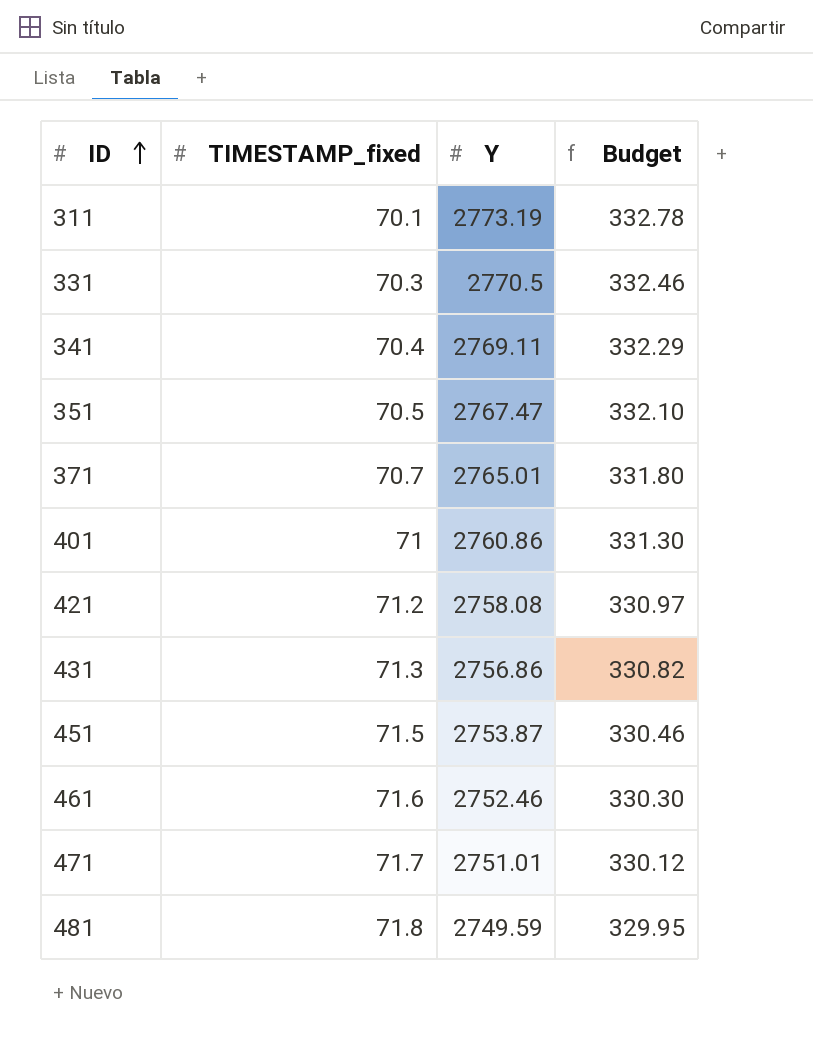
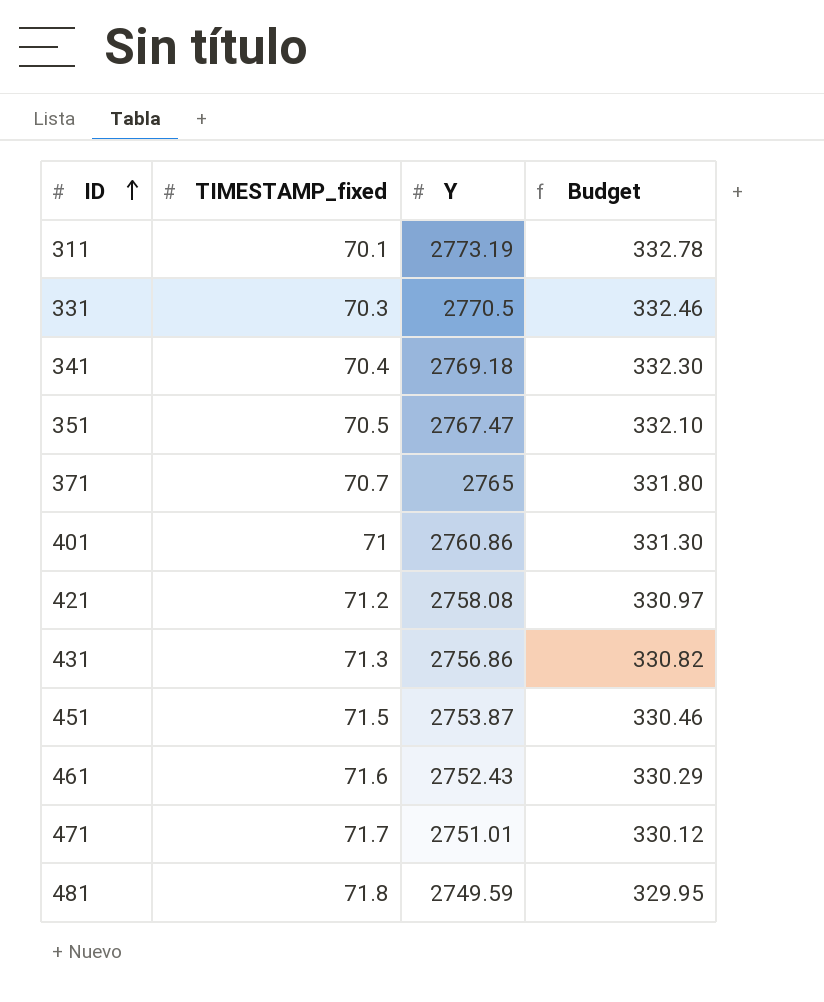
341 | Y: 2769.11 -> 2769.18
341 | Budget: 332.29 -> 332.30
371 | Y: 2765.01 -> 2765
461 | Y: 2752.46 -> 2752.43
461 | Budget: 330.30 -> 330.29

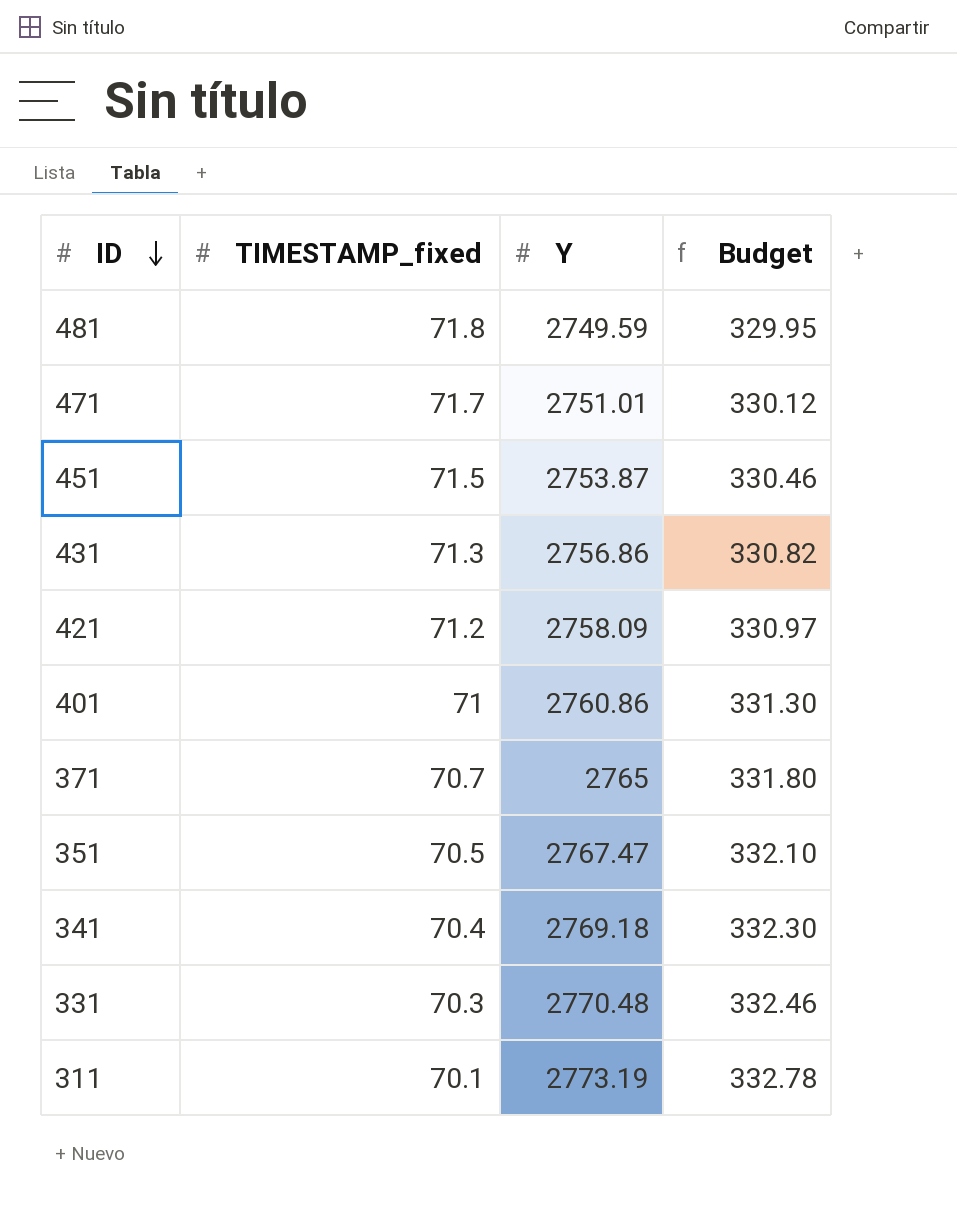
row order: ID ascending -> ID descending
row 461: 71.6 | 2752.43 | 330.29 -> none
421 | Y: 2758.08 -> 2758.09
331 | Y: 2770.5 -> 2770.48

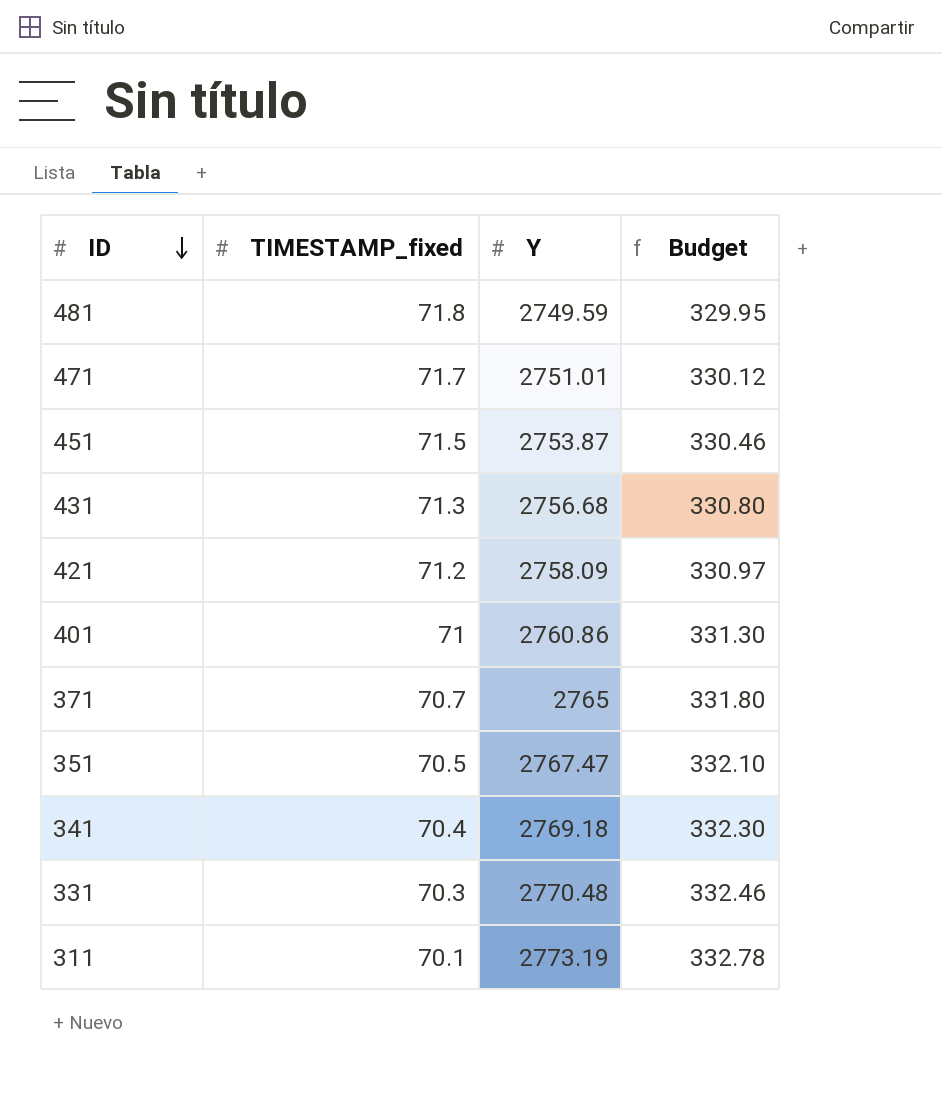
431 | Y: 2756.86 -> 2756.68
431 | Budget: 330.82 -> 330.80

